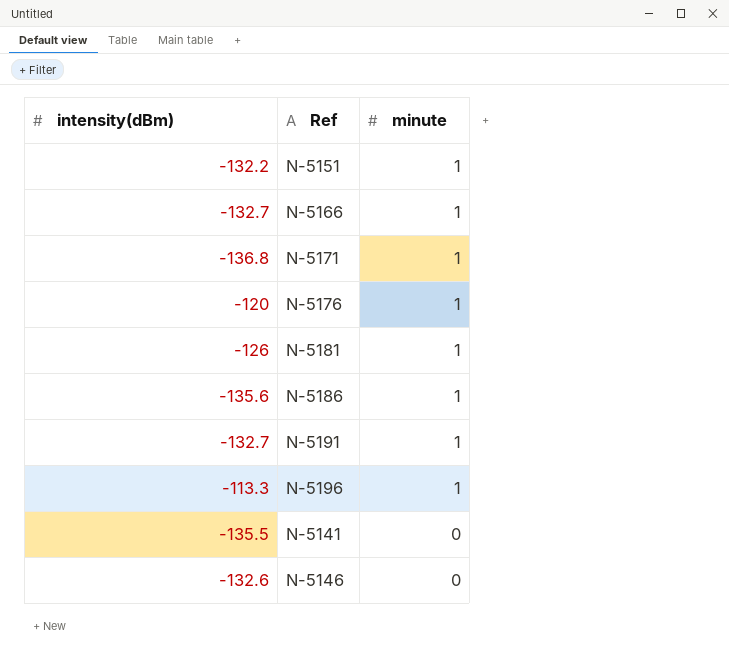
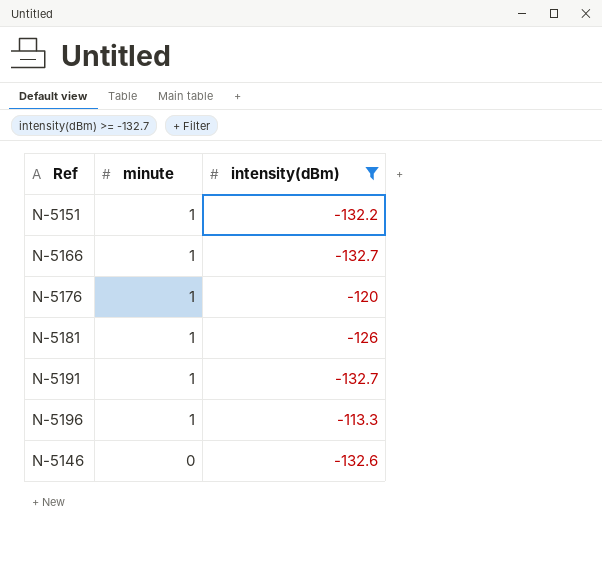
filter: none -> intensity(dBm) >= -132.7
column intensity(dBm) | position: 1 -> 3

